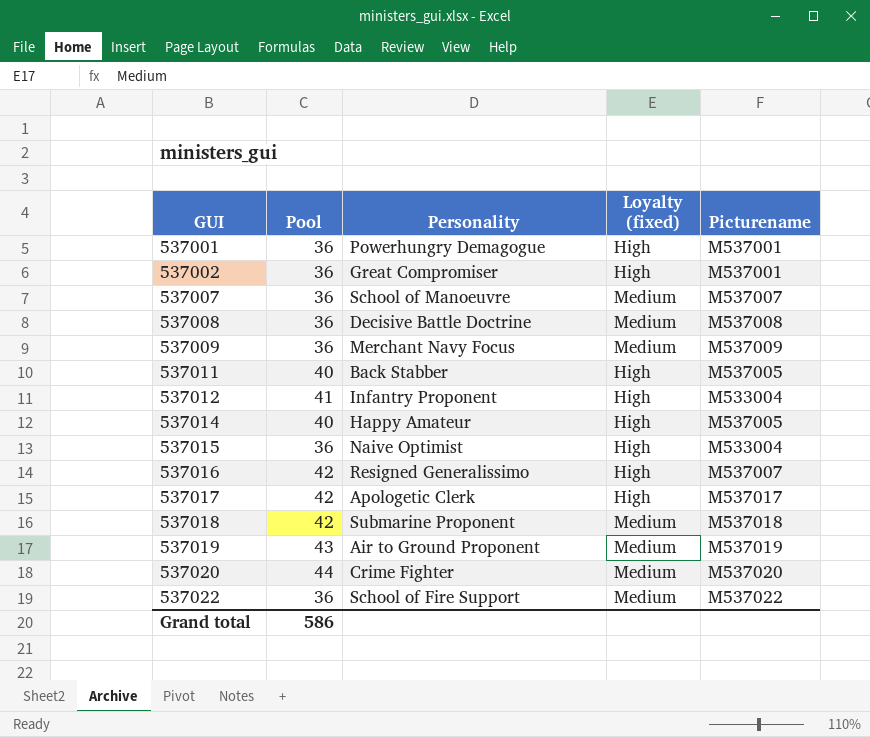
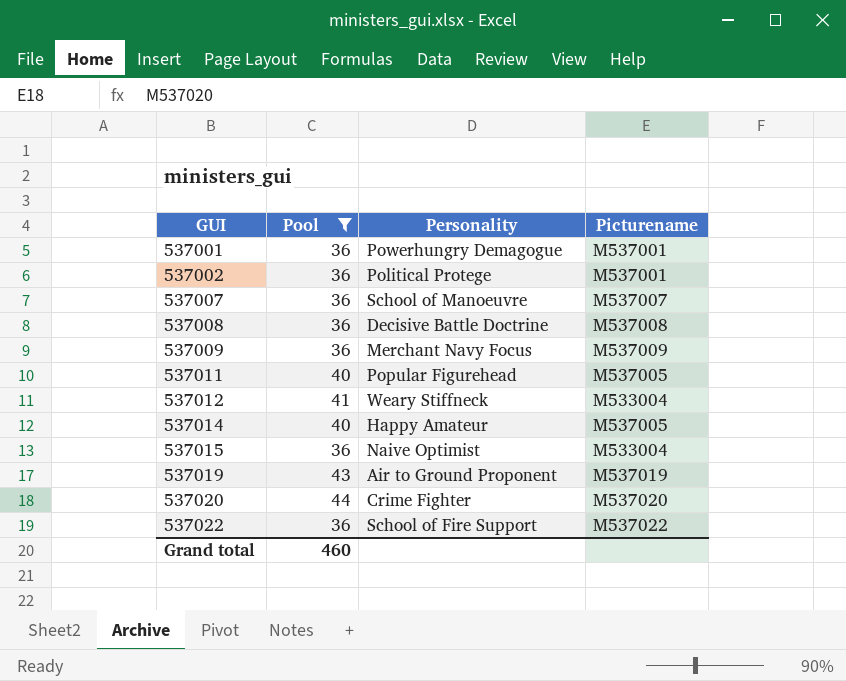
filter: none -> Pool != 42
column Loyalty (fixed) | position: 4 -> none
537002 | Personality: Great Compromiser -> Political Protege
537011 | Personality: Back Stabber -> Popular Figurehead
537012 | Personality: Infantry Proponent -> Weary Stiffneck
Grand total | Pool: 586 -> 460

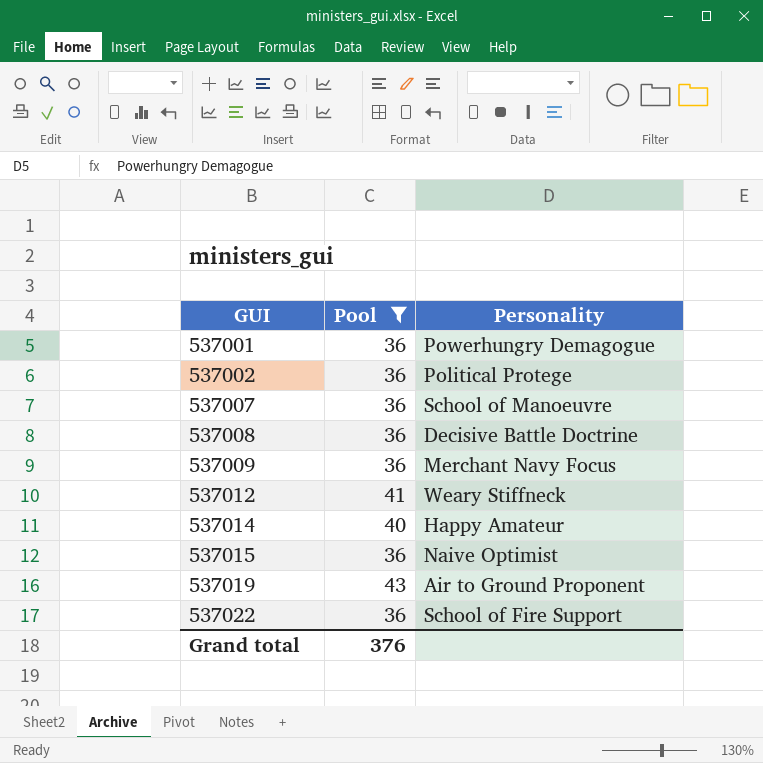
column Picturename | position: 4 -> none
row 537011: 40 | Popular Figurehead | M537005 -> none
row 537020: 44 | Crime Fighter | M537020 -> none
Grand total | Pool: 460 -> 376

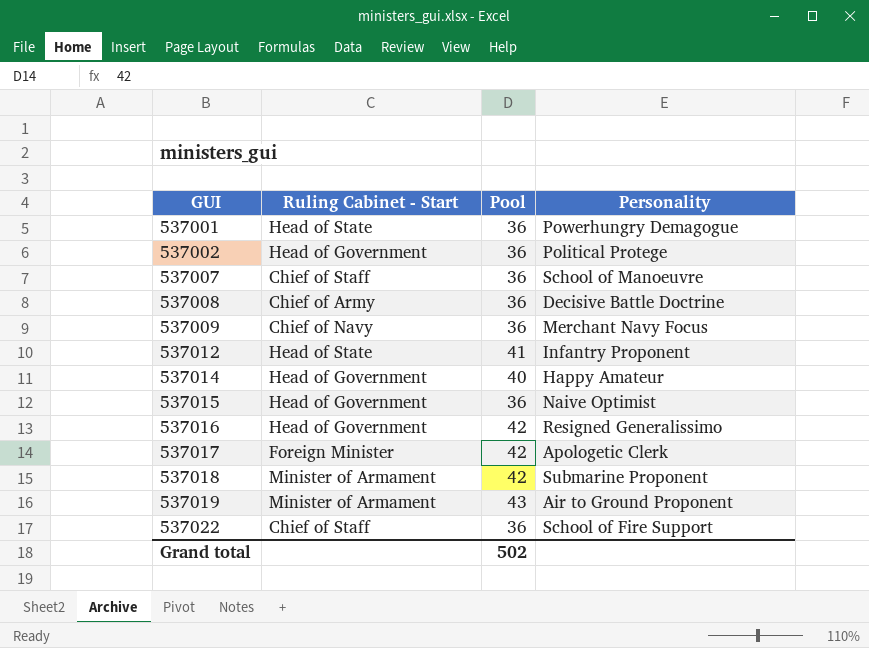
filter: Pool != 42 -> none
column Ruling Cabinet - Start | position: none -> 2
537012 | Personality: Weary Stiffneck -> Infantry Proponent
Grand total | Pool: 376 -> 502

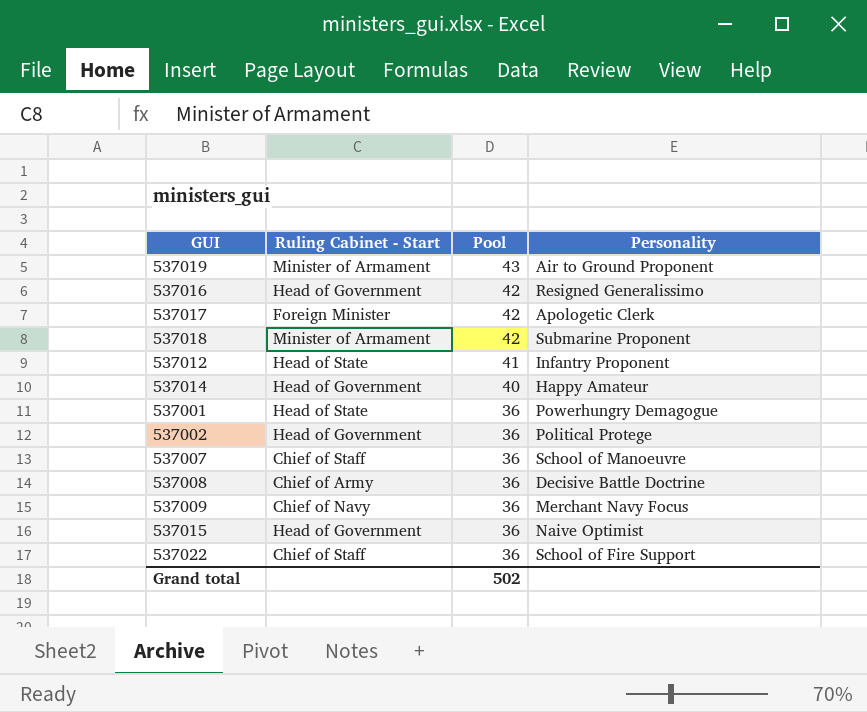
row order: GUI ascending -> Pool descending

